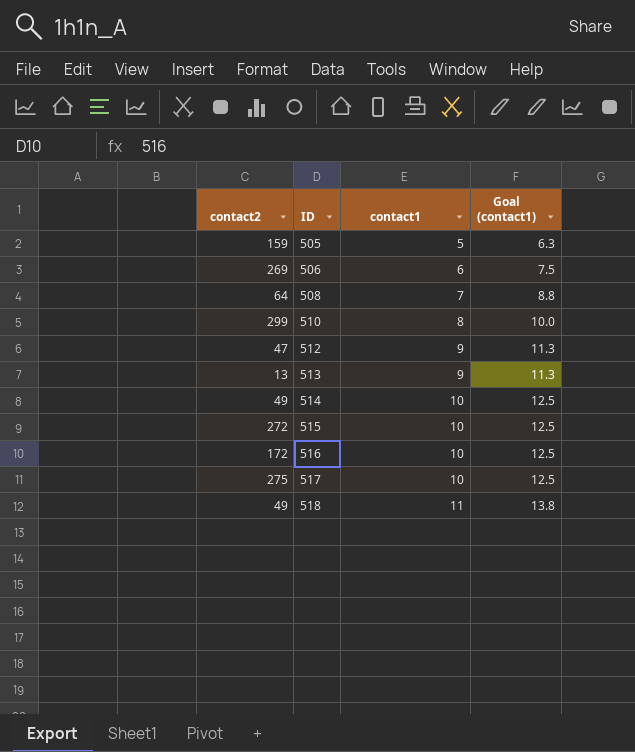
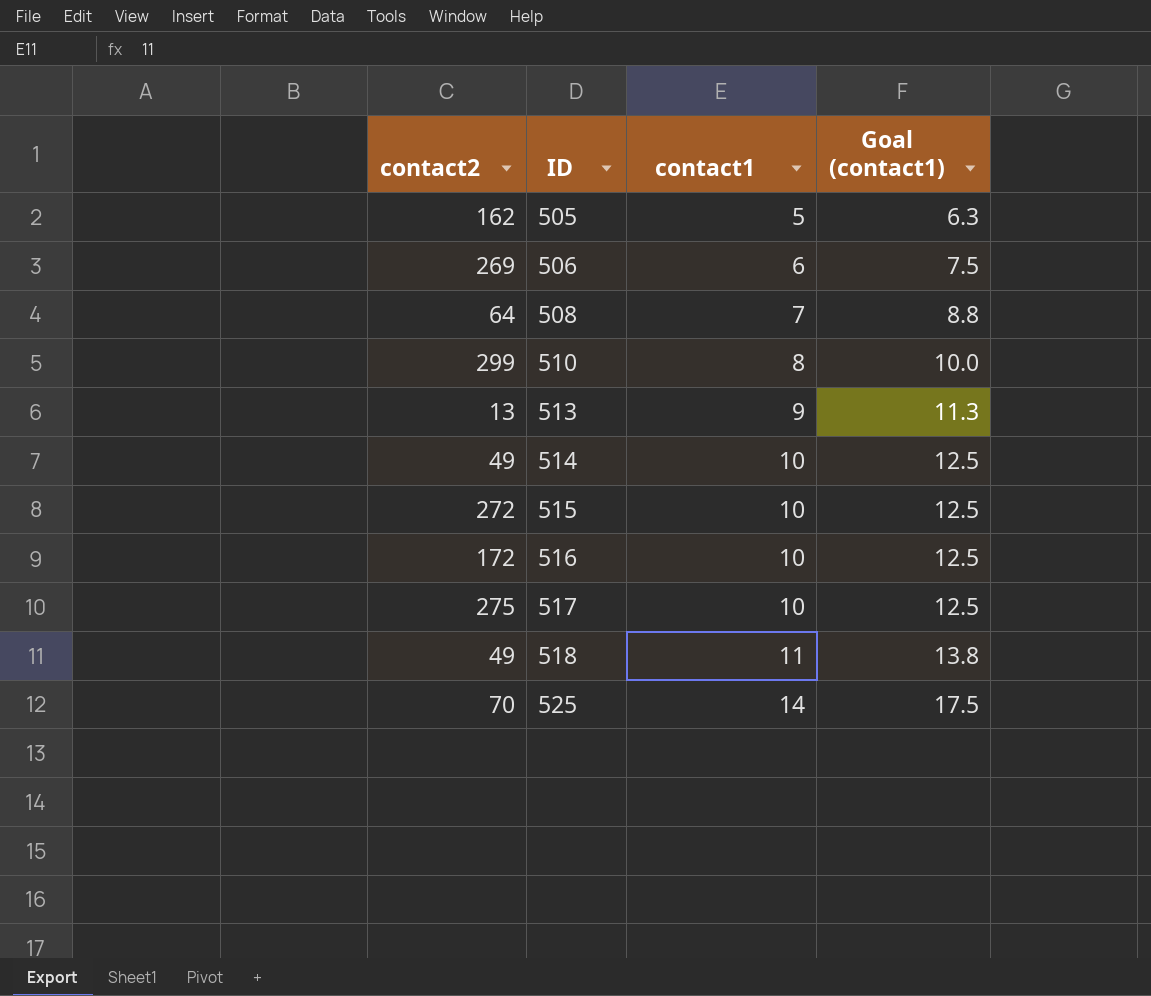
row 512: 47 | 9 | 11.3 -> none
505 | contact2: 159 -> 162
row 525: none -> 70 | 14 | 17.5

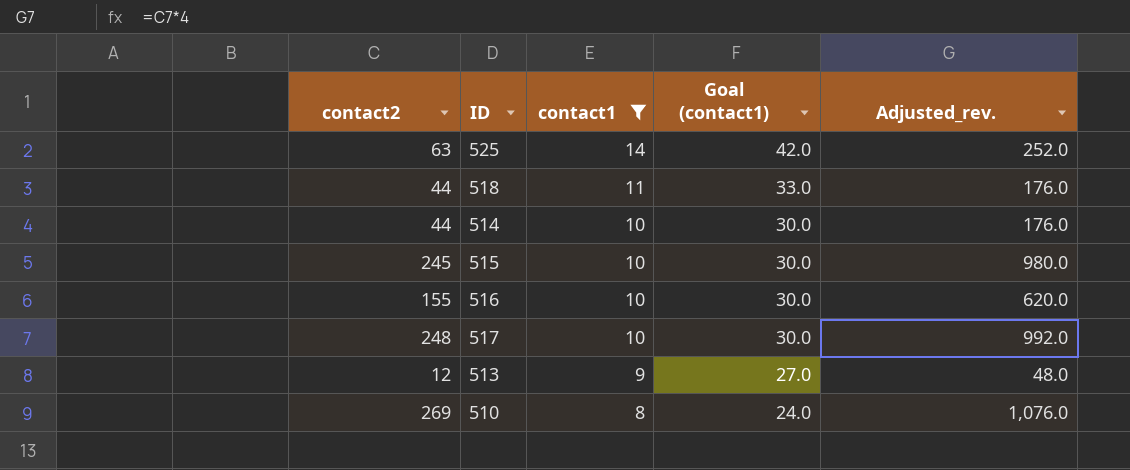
filter: none -> contact1 >= 8
row order: ID ascending -> contact1 descending
column Goal (contact1) | formula: [contact1] * 1.25 -> [contact1] * 3
column Adjusted_rev. | formula: none -> [contact2] * 4
525 | contact2: 70 -> 63
518 | contact2: 49 -> 44
514 | contact2: 49 -> 44
515 | contact2: 272 -> 245
516 | contact2: 172 -> 155
517 | contact2: 275 -> 248
513 | contact2: 13 -> 12
510 | contact2: 299 -> 269

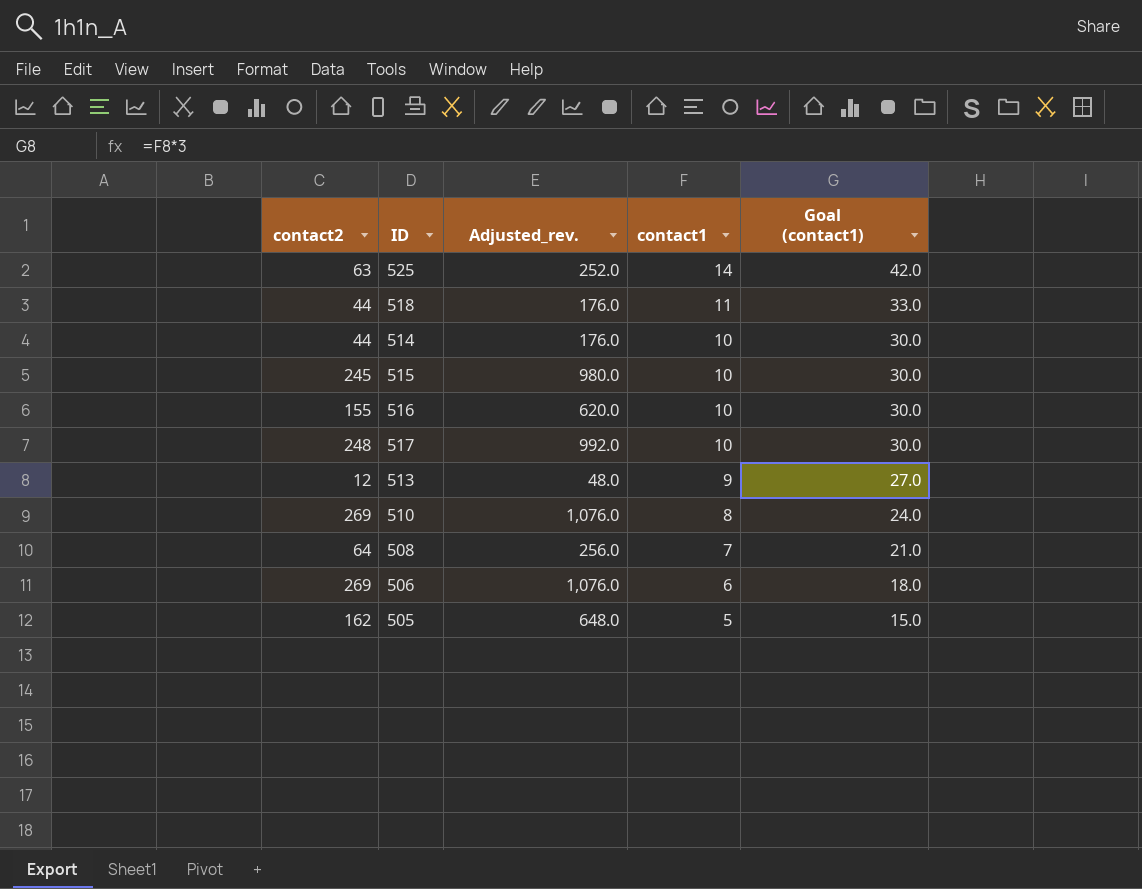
filter: contact1 >= 8 -> none
column Adjusted_rev. | position: 5 -> 3

